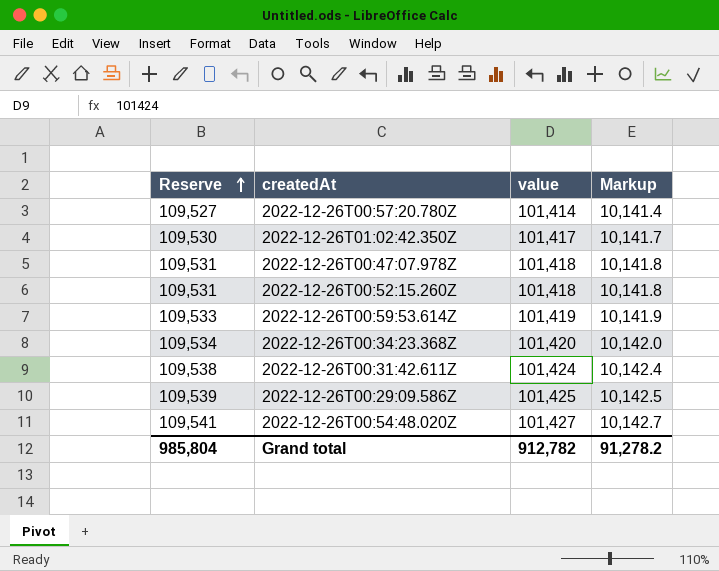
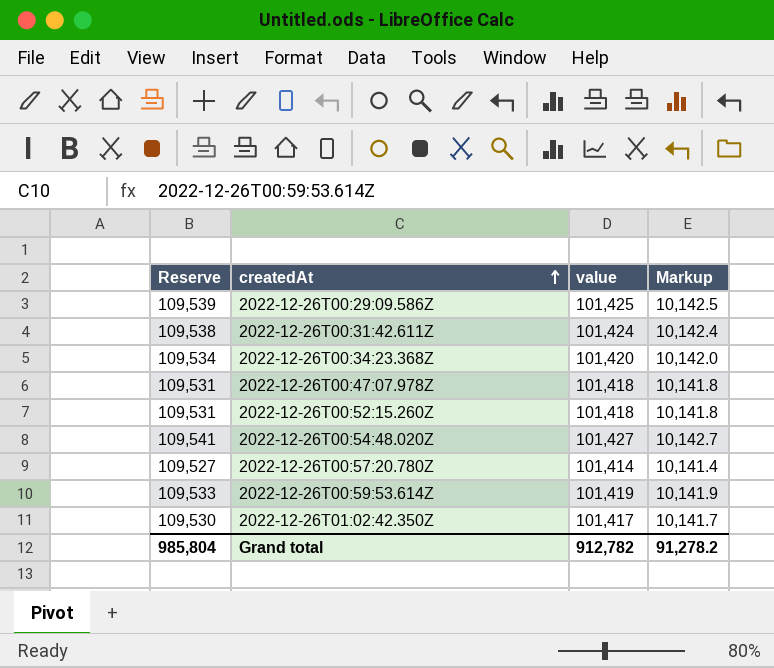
row order: Reserve ascending -> createdAt ascending

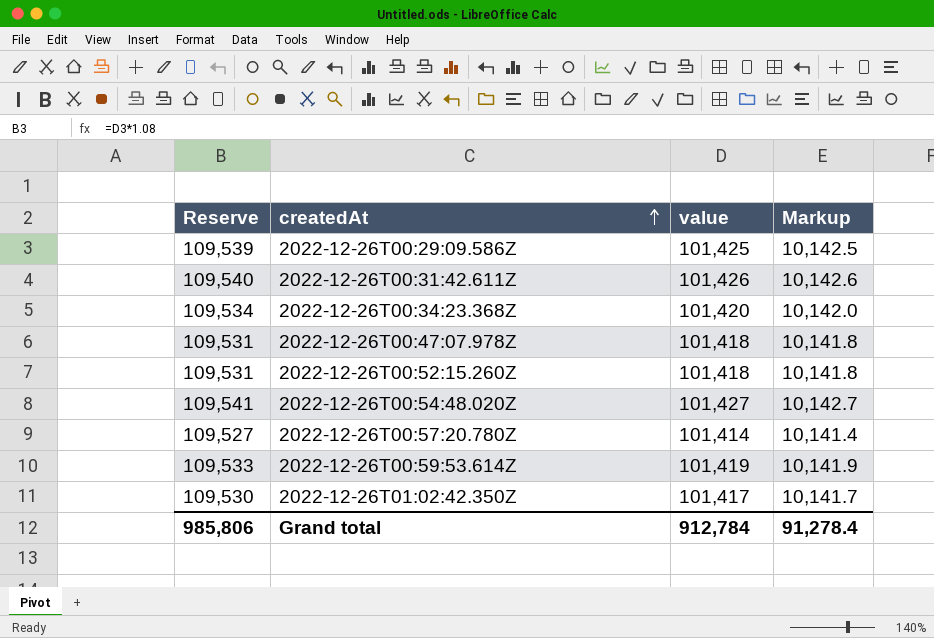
2022-12-26T00:31:42.611Z | Reserve: 109,538 -> 109,540
2022-12-26T00:31:42.611Z | value: 101,424 -> 101,426
2022-12-26T00:31:42.611Z | Markup: 10,142.4 -> 10,142.6
Grand total | Reserve: 985,804 -> 985,806
Grand total | value: 912,782 -> 912,784
Grand total | Markup: 91,278.2 -> 91,278.4

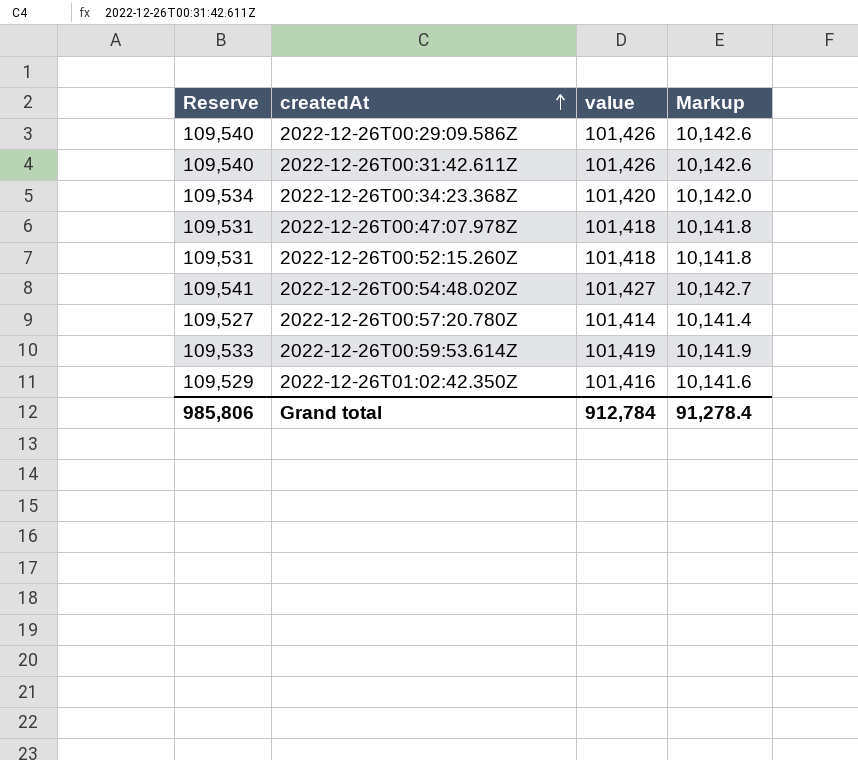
2022-12-26T00:29:09.586Z | Reserve: 109,539 -> 109,540
2022-12-26T00:29:09.586Z | value: 101,425 -> 101,426
2022-12-26T00:29:09.586Z | Markup: 10,142.5 -> 10,142.6
2022-12-26T01:02:42.350Z | Reserve: 109,530 -> 109,529
2022-12-26T01:02:42.350Z | value: 101,417 -> 101,416
2022-12-26T01:02:42.350Z | Markup: 10,141.7 -> 10,141.6

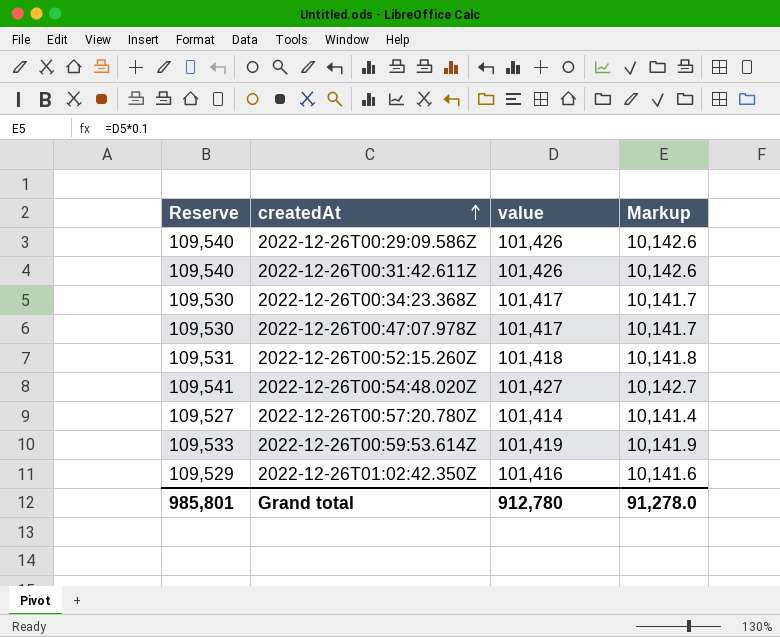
2022-12-26T00:34:23.368Z | Reserve: 109,534 -> 109,530
2022-12-26T00:34:23.368Z | value: 101,420 -> 101,417
2022-12-26T00:34:23.368Z | Markup: 10,142.0 -> 10,141.7
2022-12-26T00:47:07.978Z | Reserve: 109,531 -> 109,530
2022-12-26T00:47:07.978Z | value: 101,418 -> 101,417
2022-12-26T00:47:07.978Z | Markup: 10,141.8 -> 10,141.7
Grand total | Reserve: 985,806 -> 985,801
Grand total | value: 912,784 -> 912,780
Grand total | Markup: 91,278.4 -> 91,278.0

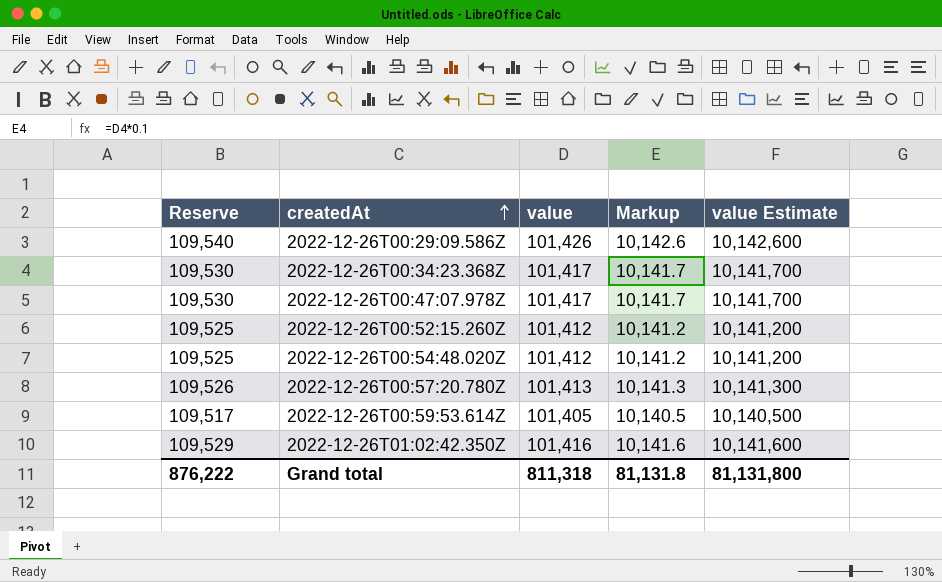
column value Estimate | formula: none -> [value] * 100
row 2022-12-26T00:31:42.611Z: 109,540 | 101,426 | 10,142.6 -> none
2022-12-26T00:52:15.260Z | Reserve: 109,531 -> 109,525
2022-12-26T00:52:15.260Z | value: 101,418 -> 101,412
2022-12-26T00:52:15.260Z | Markup: 10,141.8 -> 10,141.2
2022-12-26T00:54:48.020Z | Reserve: 109,541 -> 109,525
2022-12-26T00:54:48.020Z | value: 101,427 -> 101,412
2022-12-26T00:54:48.020Z | Markup: 10,142.7 -> 10,141.2
2022-12-26T00:57:20.780Z | Reserve: 109,527 -> 109,526
2022-12-26T00:57:20.780Z | value: 101,414 -> 101,413
2022-12-26T00:57:20.780Z | Markup: 10,141.4 -> 10,141.3
2022-12-26T00:59:53.614Z | Reserve: 109,533 -> 109,517
2022-12-26T00:59:53.614Z | value: 101,419 -> 101,405
2022-12-26T00:59:53.614Z | Markup: 10,141.9 -> 10,140.5
Grand total | Reserve: 985,801 -> 876,222
Grand total | value: 912,780 -> 811,318
Grand total | Markup: 91,278.0 -> 81,131.8

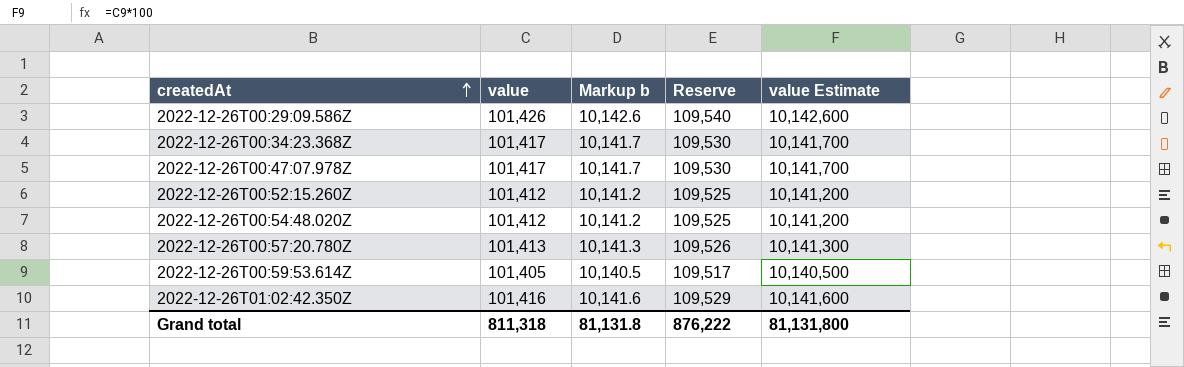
column name: Markup -> Markup b
column Reserve | position: 1 -> 4

